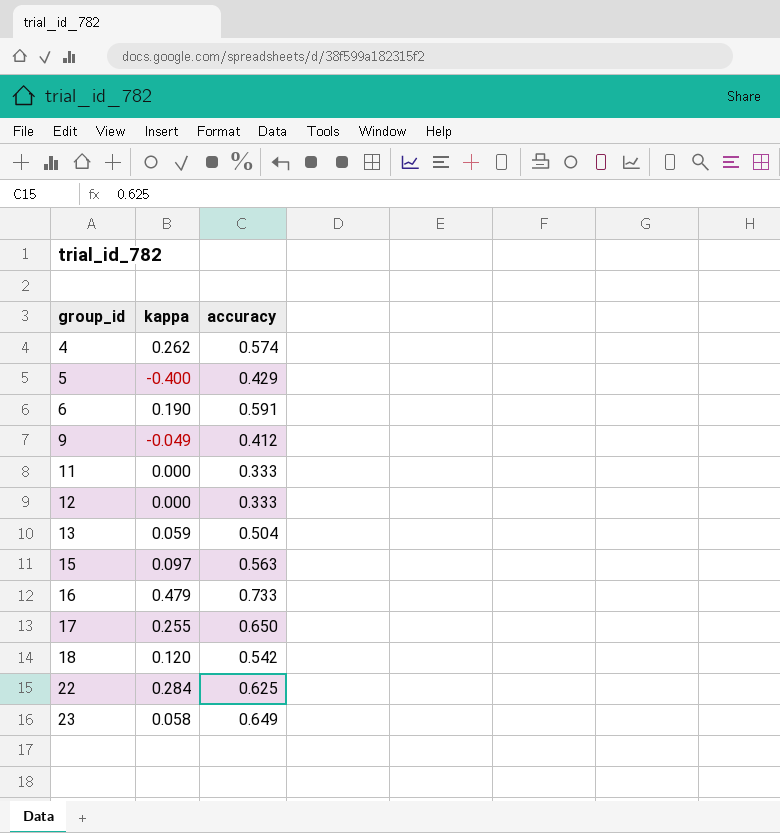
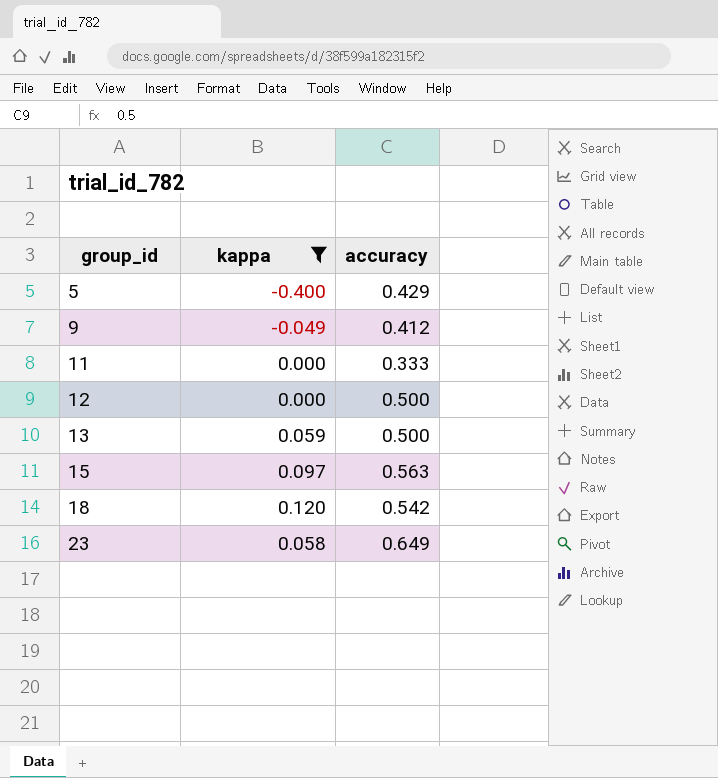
filter: none -> kappa <= 0.120
12 | accuracy: 0.333 -> 0.500
13 | accuracy: 0.504 -> 0.500

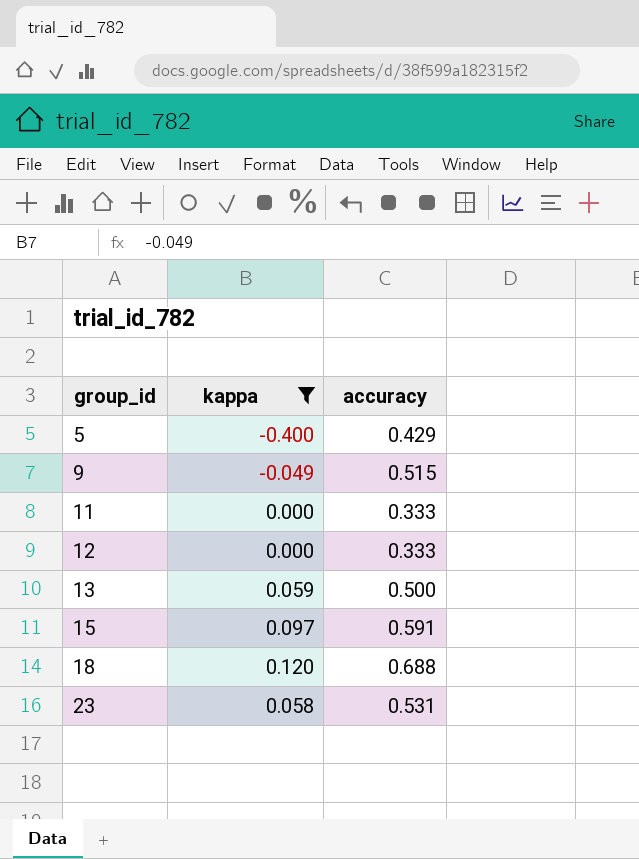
9 | accuracy: 0.412 -> 0.515
12 | accuracy: 0.500 -> 0.333
15 | accuracy: 0.563 -> 0.591
18 | accuracy: 0.542 -> 0.688
23 | accuracy: 0.649 -> 0.531

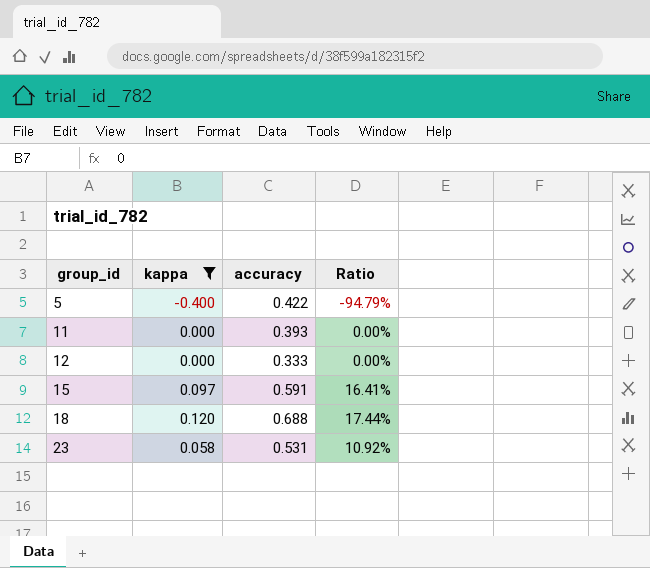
column Ratio | formula: none -> [kappa] / [accuracy]
row 9: -0.049 | 0.515 -> none
row 13: 0.059 | 0.500 -> none
5 | accuracy: 0.429 -> 0.422
11 | accuracy: 0.333 -> 0.393

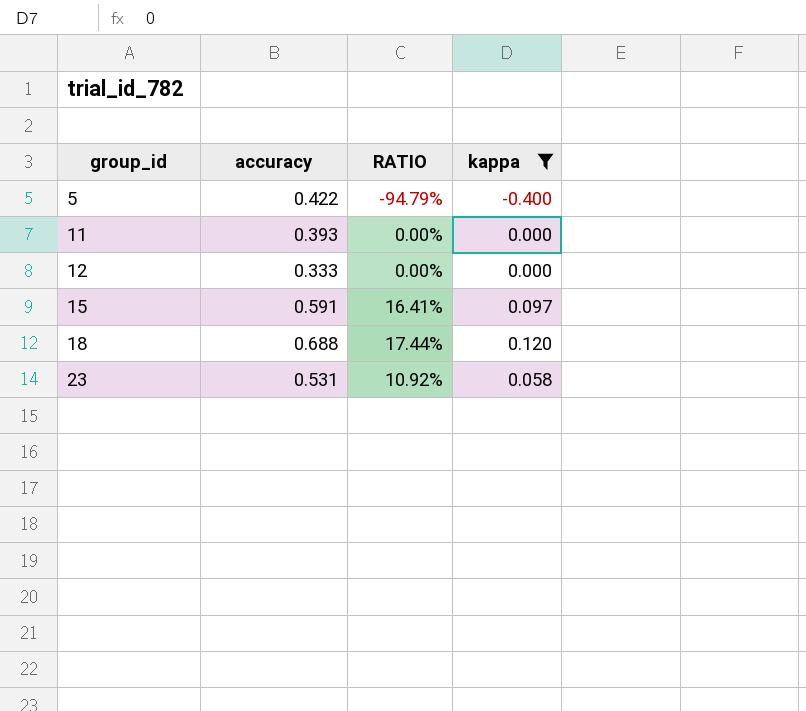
column name: Ratio -> RATIO
column kappa | position: 2 -> 4

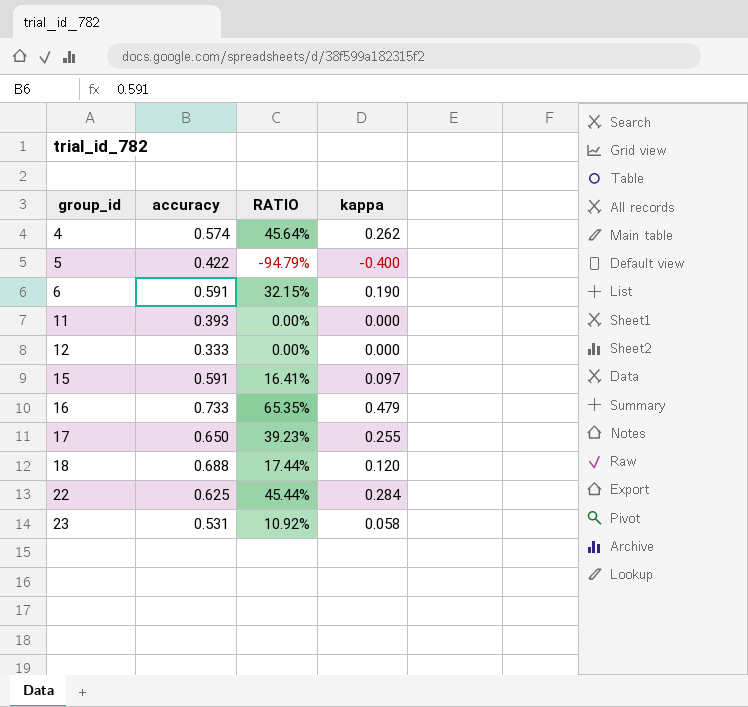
filter: kappa <= 0.120 -> none

